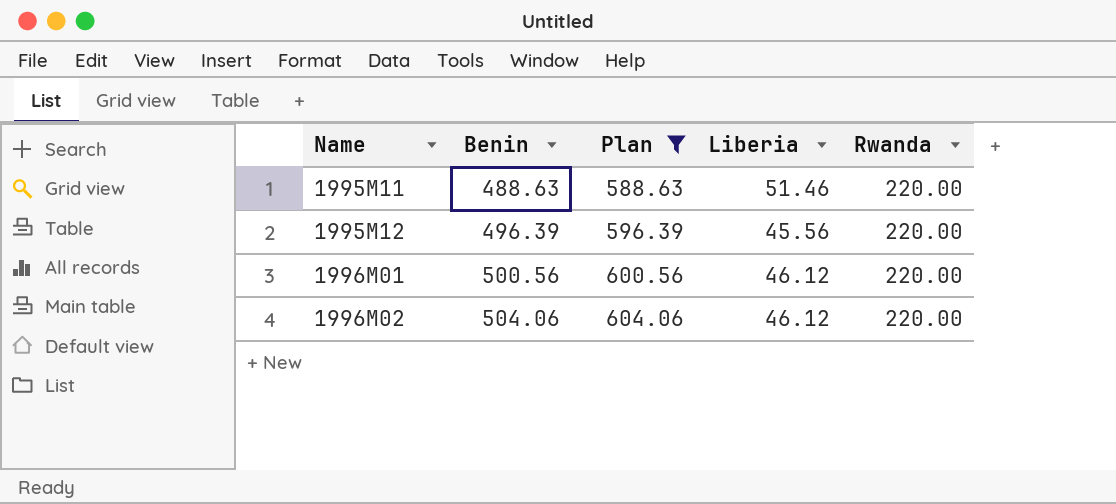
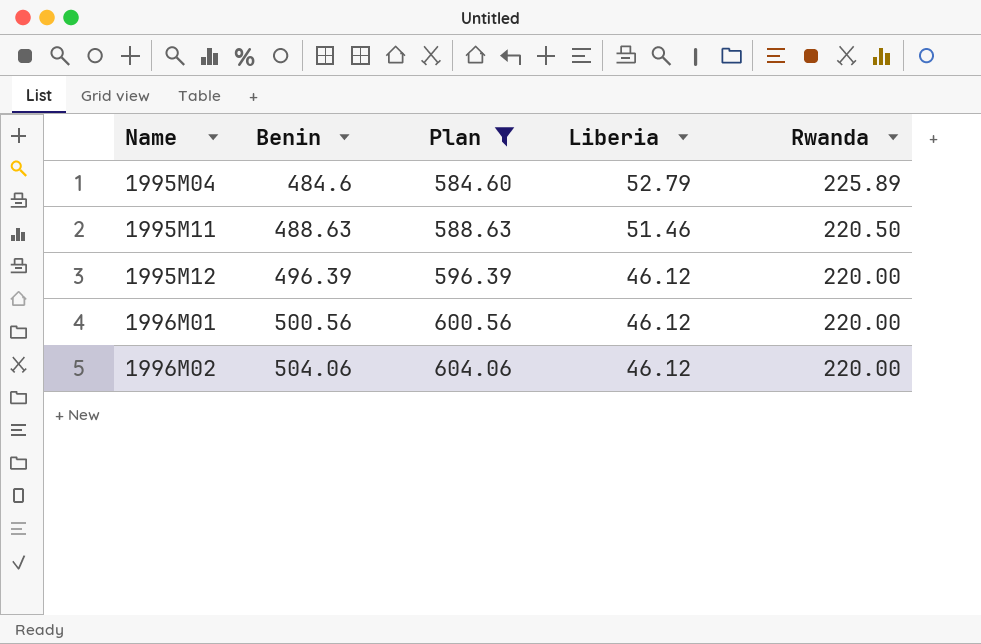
row 1995M04: none -> 484.6 | 584.60 | 52.79 | 225.89
1995M11 | Rwanda: 220.00 -> 220.50
1995M12 | Liberia: 45.56 -> 46.12

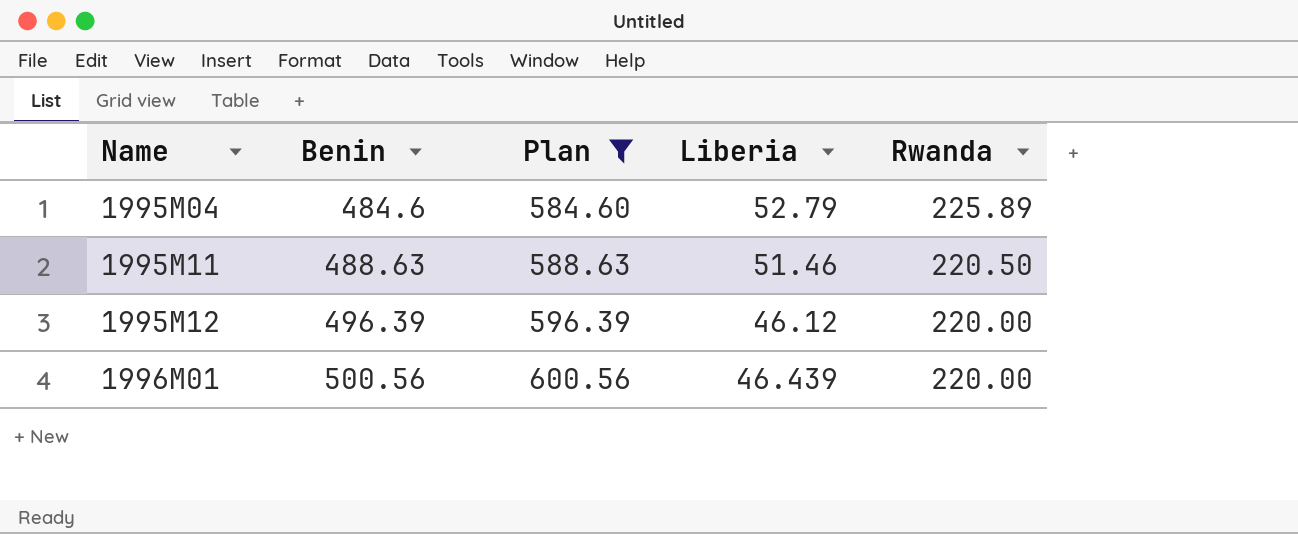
row 1996M02: 504.06 | 604.06 | 46.12 | 220.00 -> none
1996M01 | Liberia: 46.12 -> 46.439

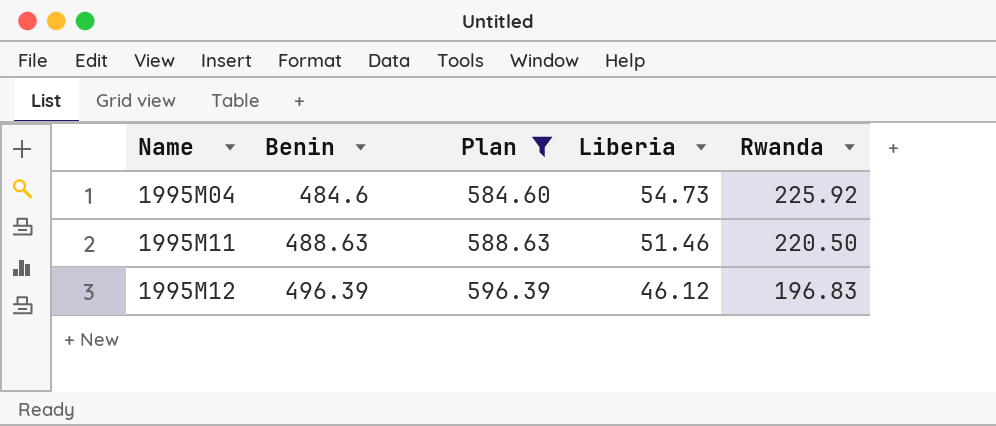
row 1996M01: 500.56 | 600.56 | 46.439 | 220.00 -> none
1995M04 | Liberia: 52.79 -> 54.73
1995M04 | Rwanda: 225.89 -> 225.92
1995M12 | Rwanda: 220.00 -> 196.83

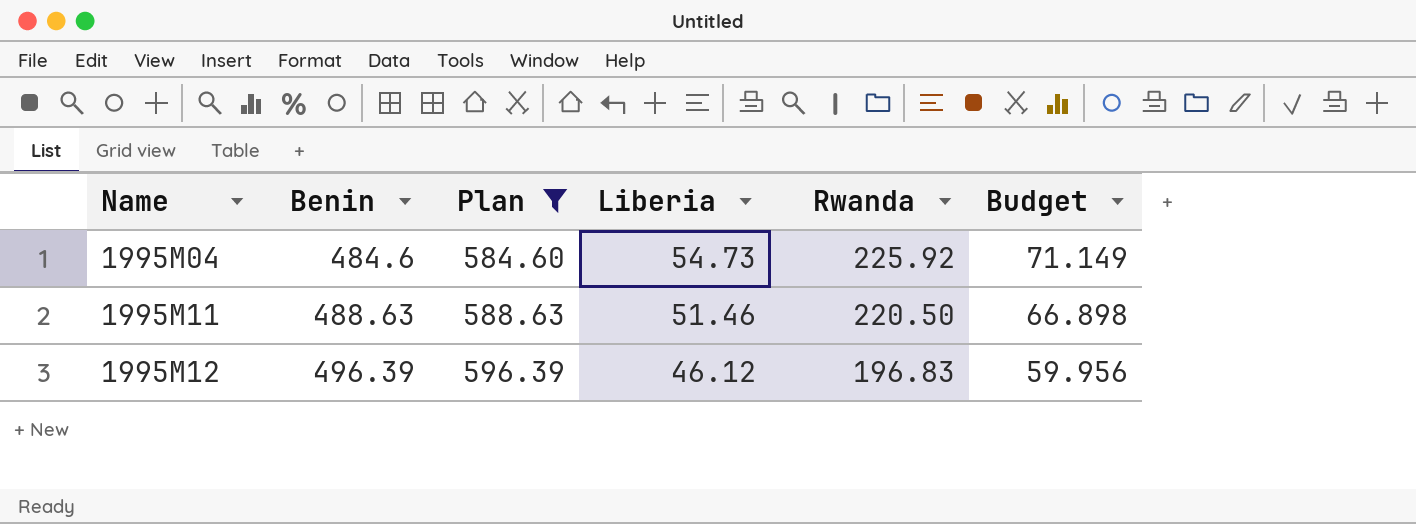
column Budget | formula: none -> [Liberia] * 1.3

